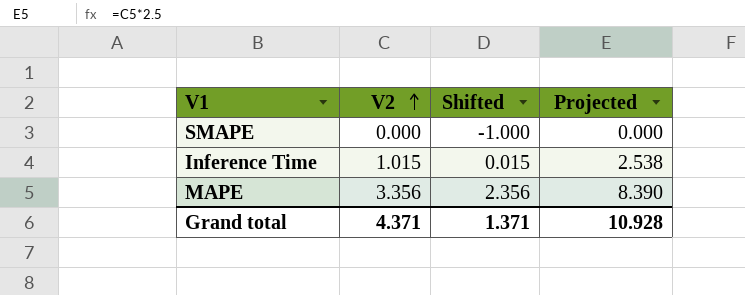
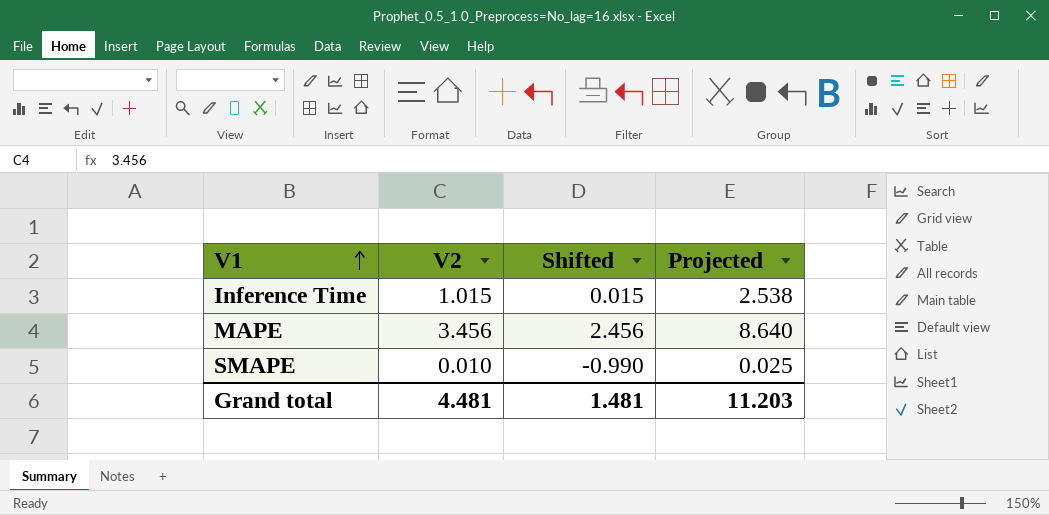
row order: V2 ascending -> V1 ascending
MAPE | V2: 3.356 -> 3.456
MAPE | Shifted: 2.356 -> 2.456
MAPE | Projected: 8.390 -> 8.640
SMAPE | V2: 0.000 -> 0.010
SMAPE | Shifted: -1.000 -> -0.990
SMAPE | Projected: 0.000 -> 0.025
Grand total | V2: 4.371 -> 4.481
Grand total | Shifted: 1.371 -> 1.481
Grand total | Projected: 10.928 -> 11.203

